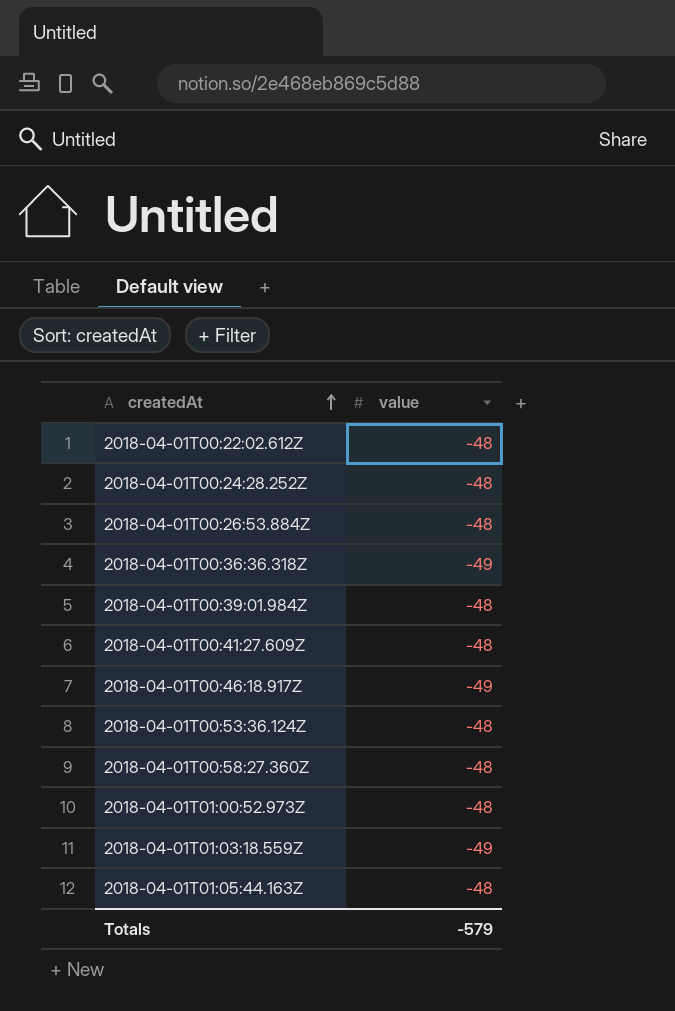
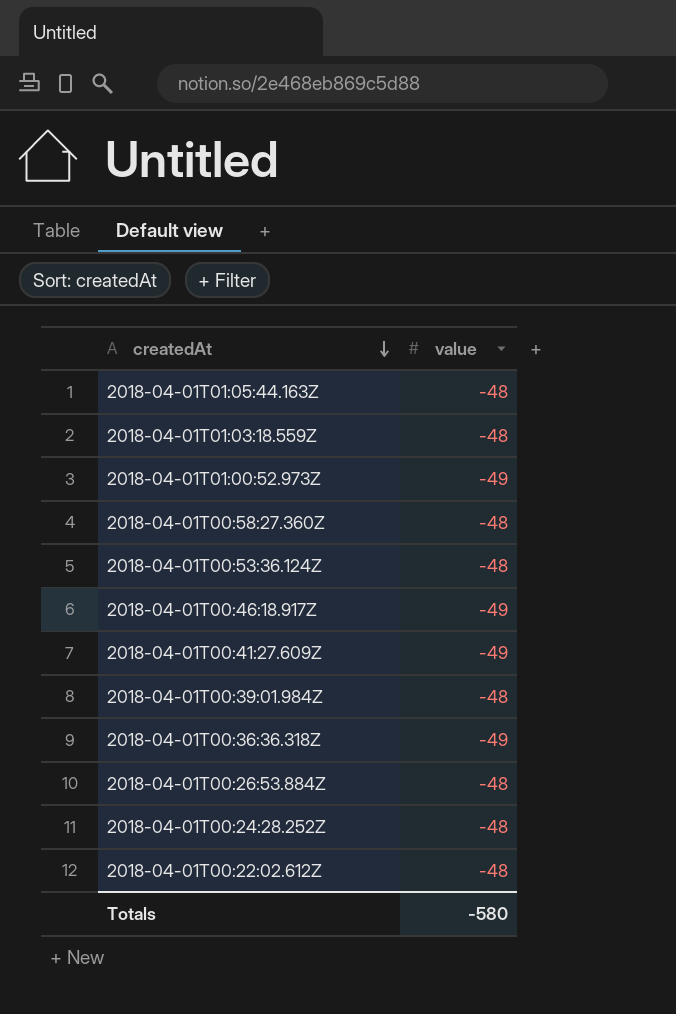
row order: createdAt ascending -> createdAt descending
2018-04-01T01:03:18.559Z | value: -49 -> -48
2018-04-01T01:00:52.973Z | value: -48 -> -49
2018-04-01T00:41:27.609Z | value: -48 -> -49
Totals | value: -579 -> -580

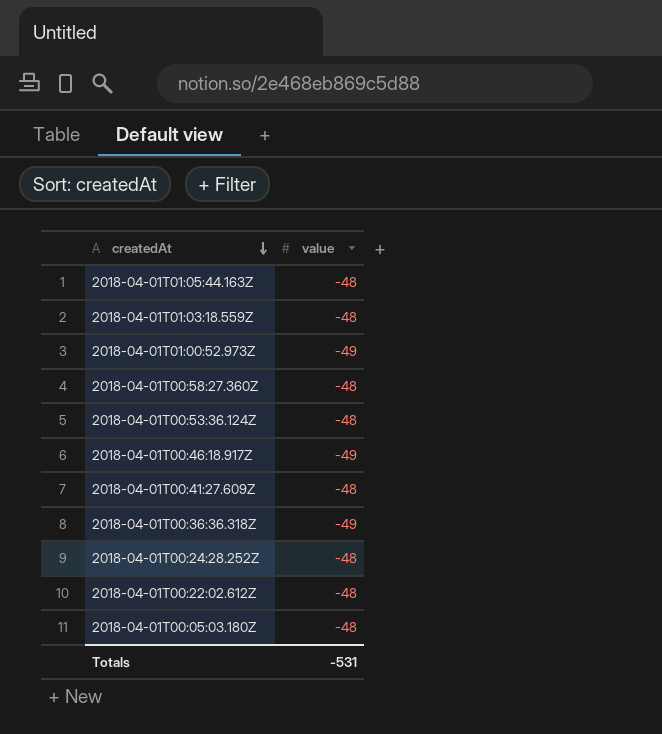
row 2018-04-01T00:39:01.984Z: -48 -> none
row 2018-04-01T00:26:53.884Z: -48 -> none
2018-04-01T00:41:27.609Z | value: -49 -> -48
row 2018-04-01T00:05:03.180Z: none -> -48
Totals | value: -580 -> -531

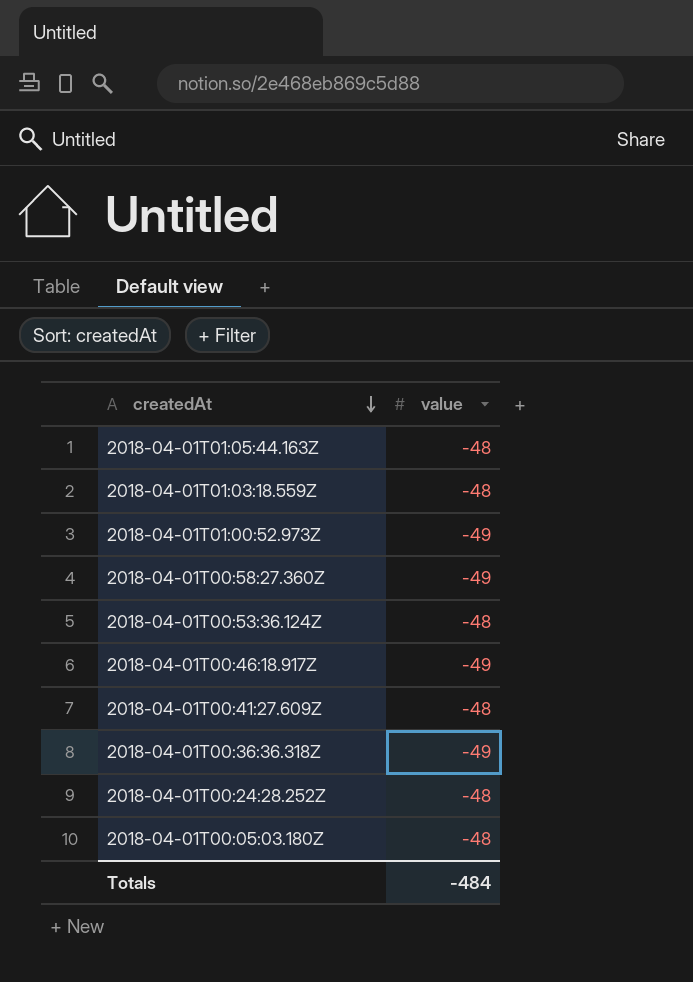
row 2018-04-01T00:22:02.612Z: -48 -> none
2018-04-01T00:58:27.360Z | value: -48 -> -49
Totals | value: -531 -> -484

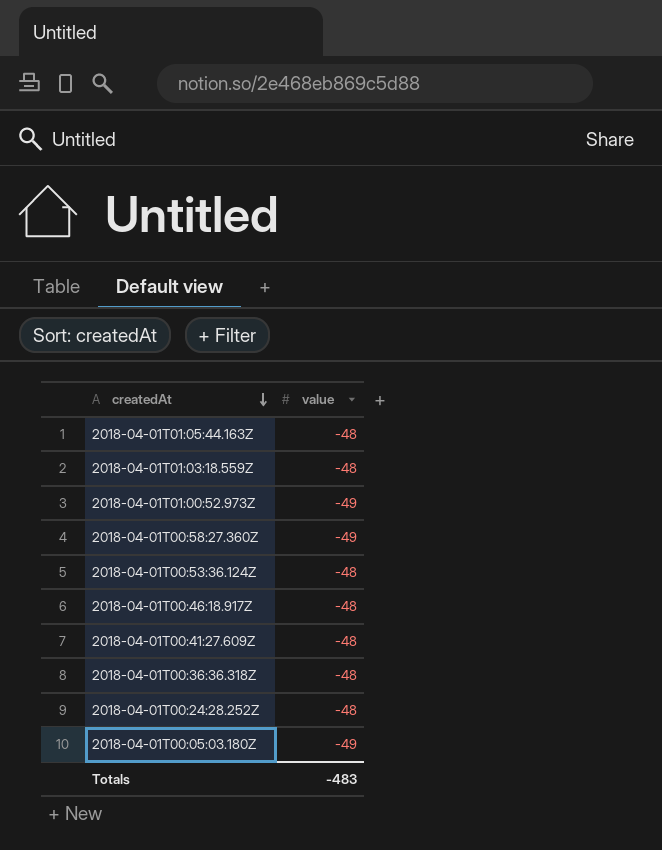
2018-04-01T00:46:18.917Z | value: -49 -> -48
2018-04-01T00:36:36.318Z | value: -49 -> -48
2018-04-01T00:05:03.180Z | value: -48 -> -49
Totals | value: -484 -> -483

